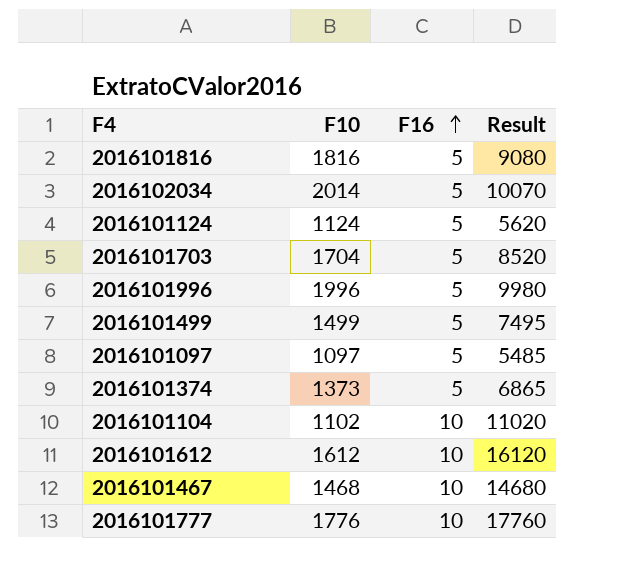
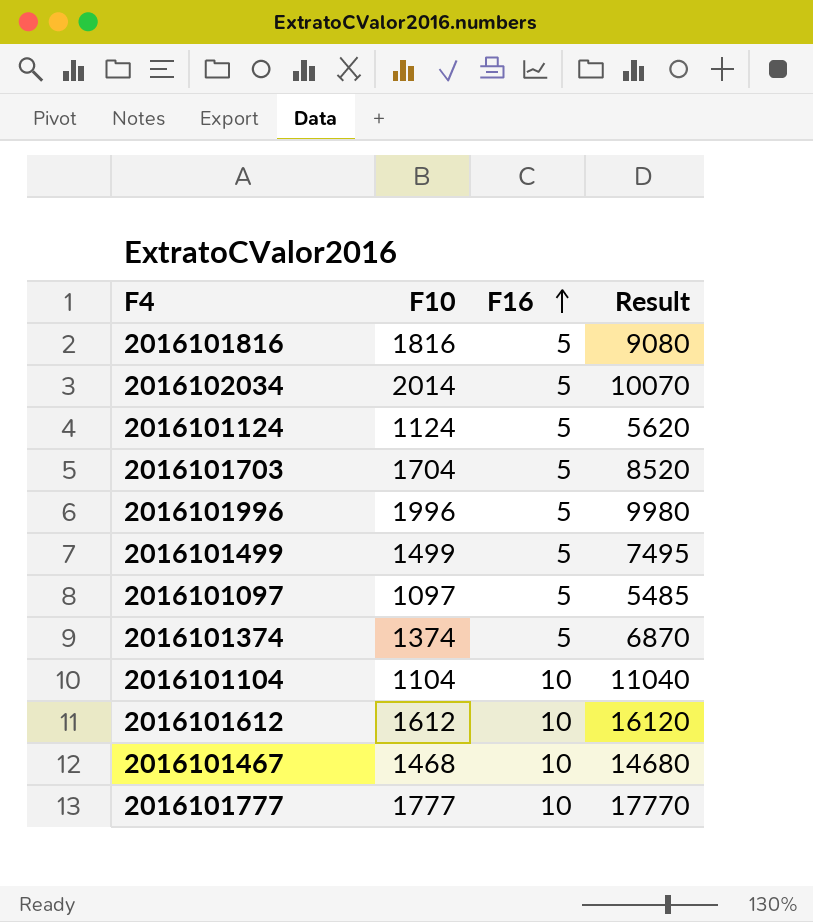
2016101374 | F10: 1373 -> 1374
2016101374 | Result: 6865 -> 6870
2016101104 | F10: 1102 -> 1104
2016101104 | Result: 11020 -> 11040
2016101777 | F10: 1776 -> 1777
2016101777 | Result: 17760 -> 17770

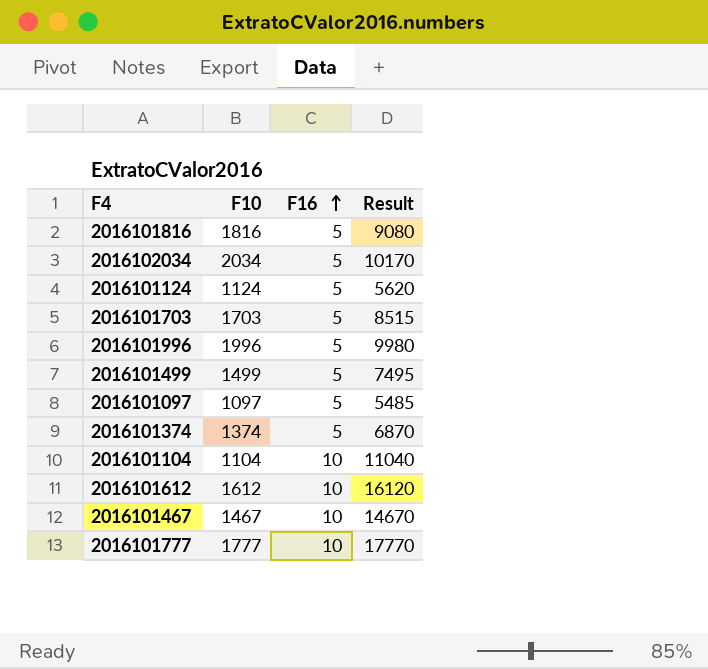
2016102034 | F10: 2014 -> 2034
2016102034 | Result: 10070 -> 10170
2016101703 | F10: 1704 -> 1703
2016101703 | Result: 8520 -> 8515
2016101467 | F10: 1468 -> 1467
2016101467 | Result: 14680 -> 14670

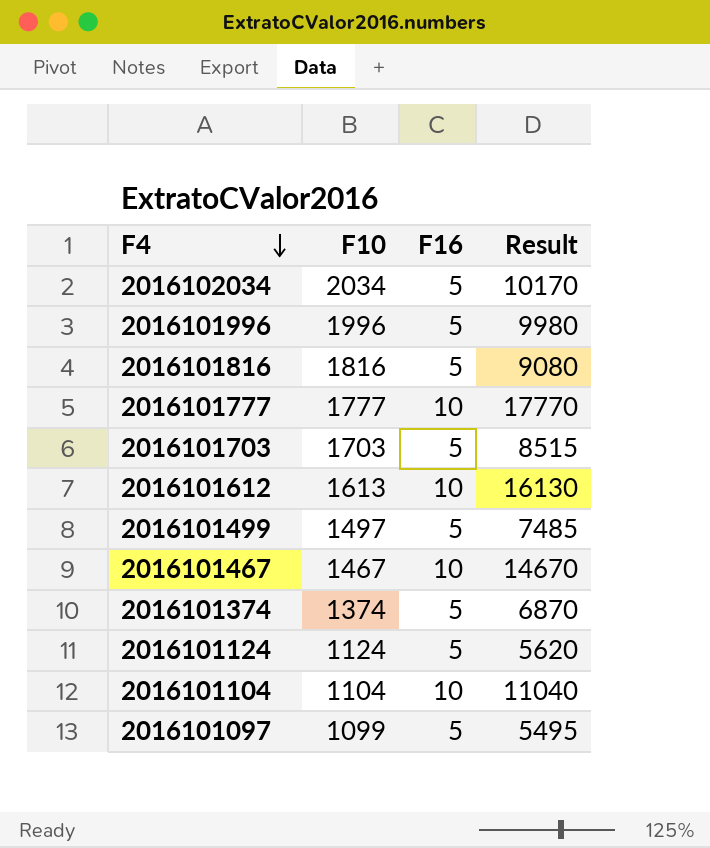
row order: F16 ascending -> F4 descending
2016101612 | F10: 1612 -> 1613
2016101612 | Result: 16120 -> 16130
2016101499 | F10: 1499 -> 1497
2016101499 | Result: 7495 -> 7485
2016101097 | F10: 1097 -> 1099
2016101097 | Result: 5485 -> 5495

